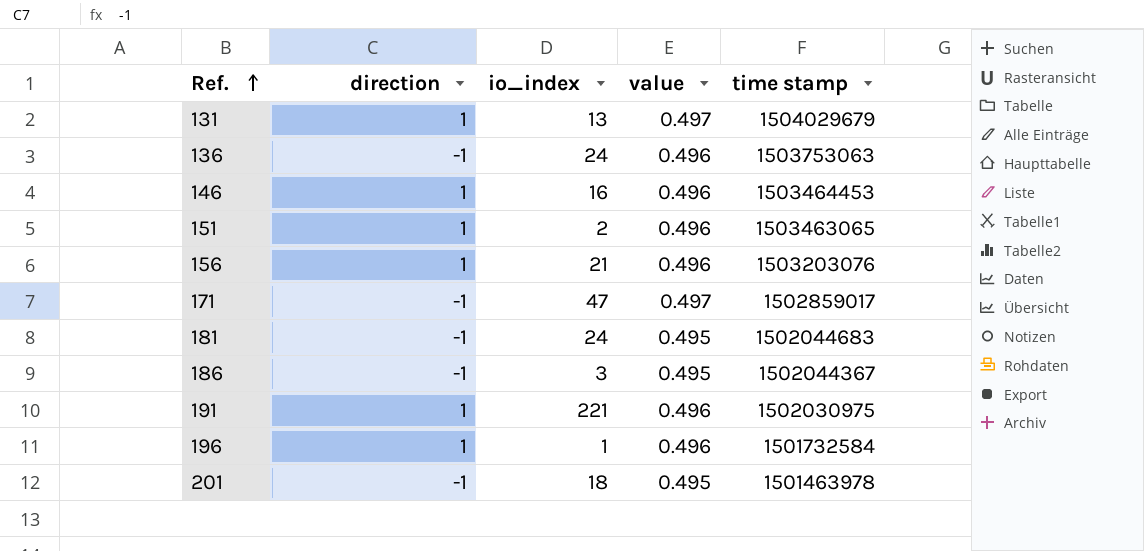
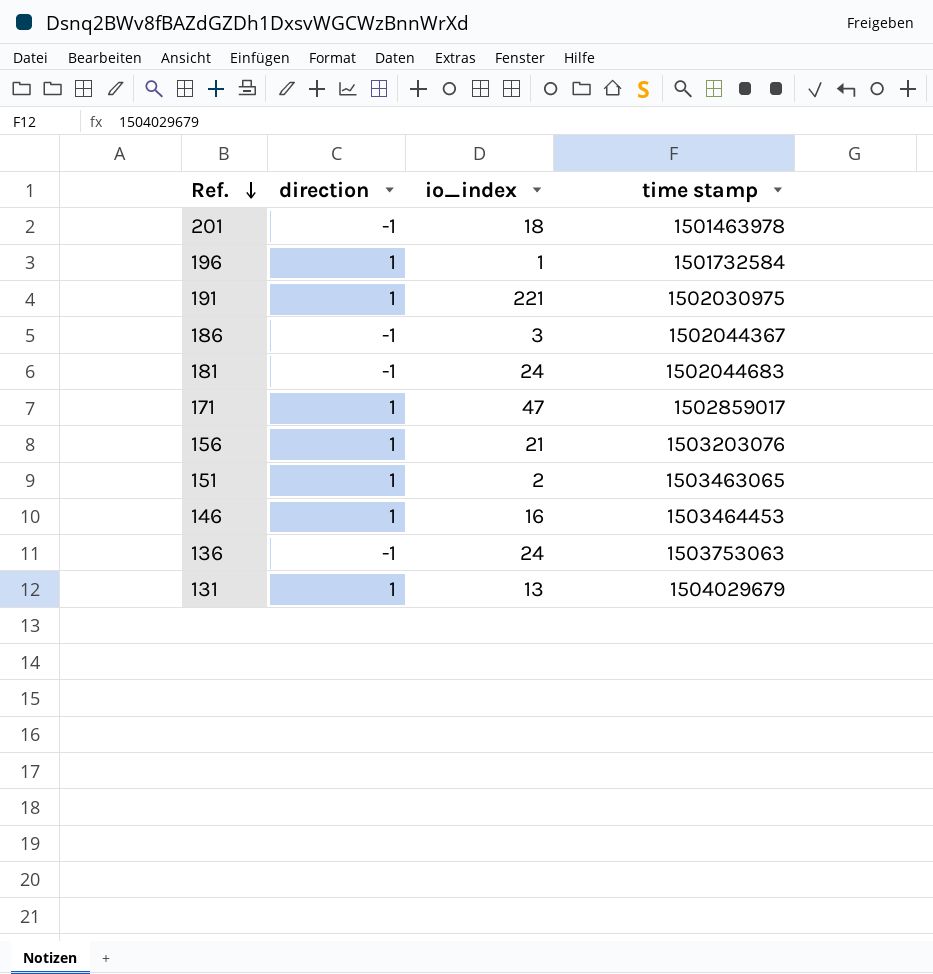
row order: Ref. ascending -> Ref. descending
column value | position: 4 -> none
171 | direction: -1 -> 1

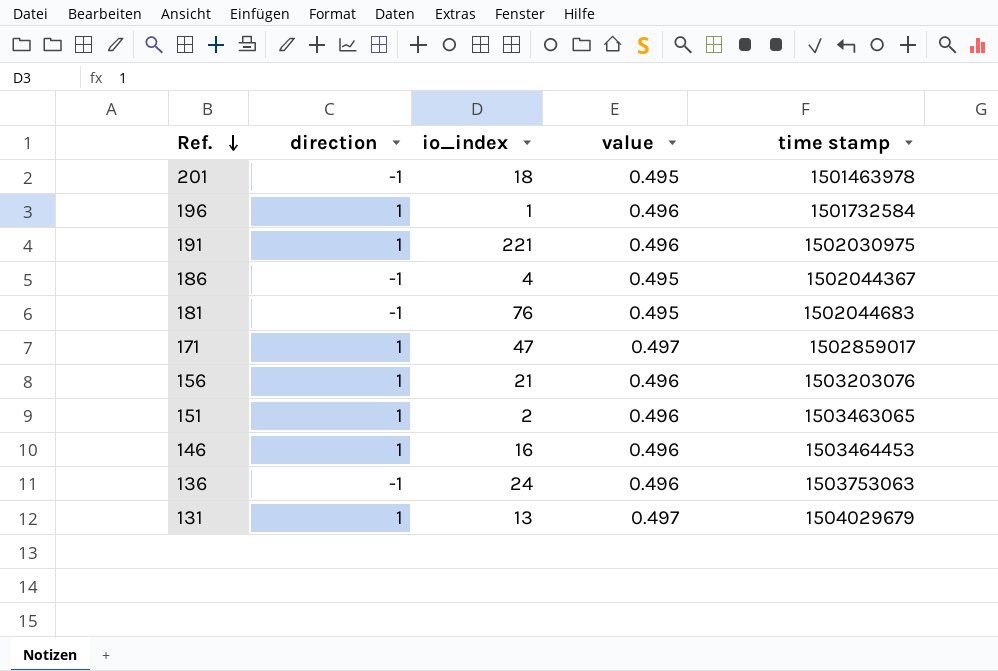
column value | position: none -> 4
186 | io_index: 3 -> 4
181 | io_index: 24 -> 76

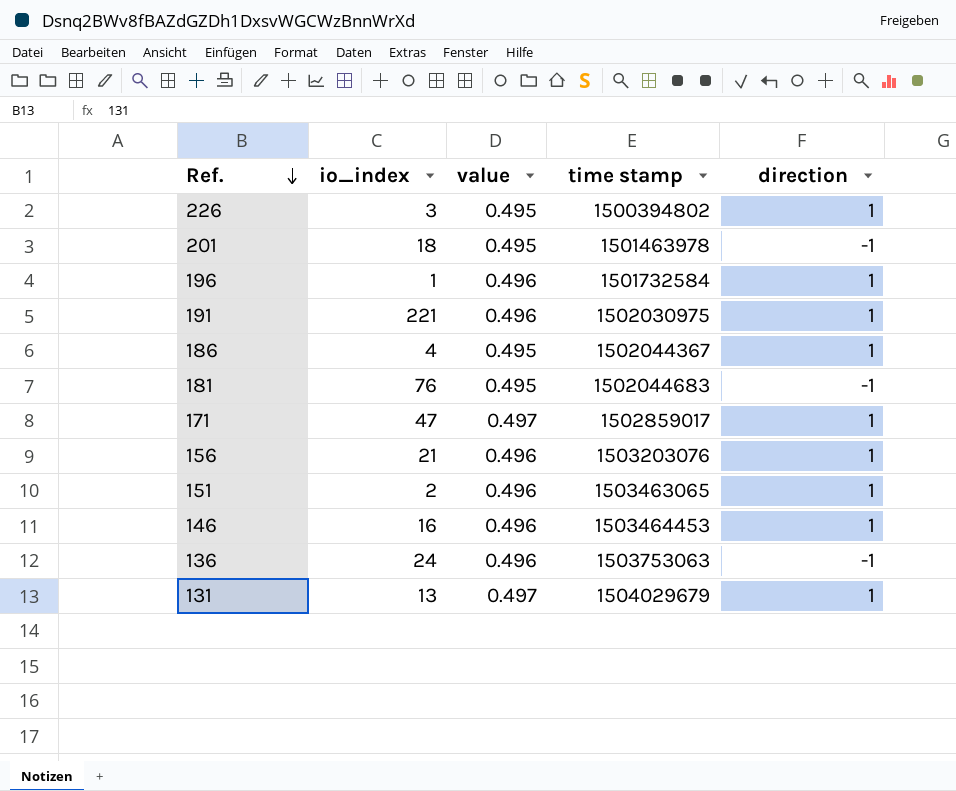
column direction | position: 2 -> 5
row 226: none -> 3 | 0.495 | 1500394802 | 1
186 | direction: -1 -> 1

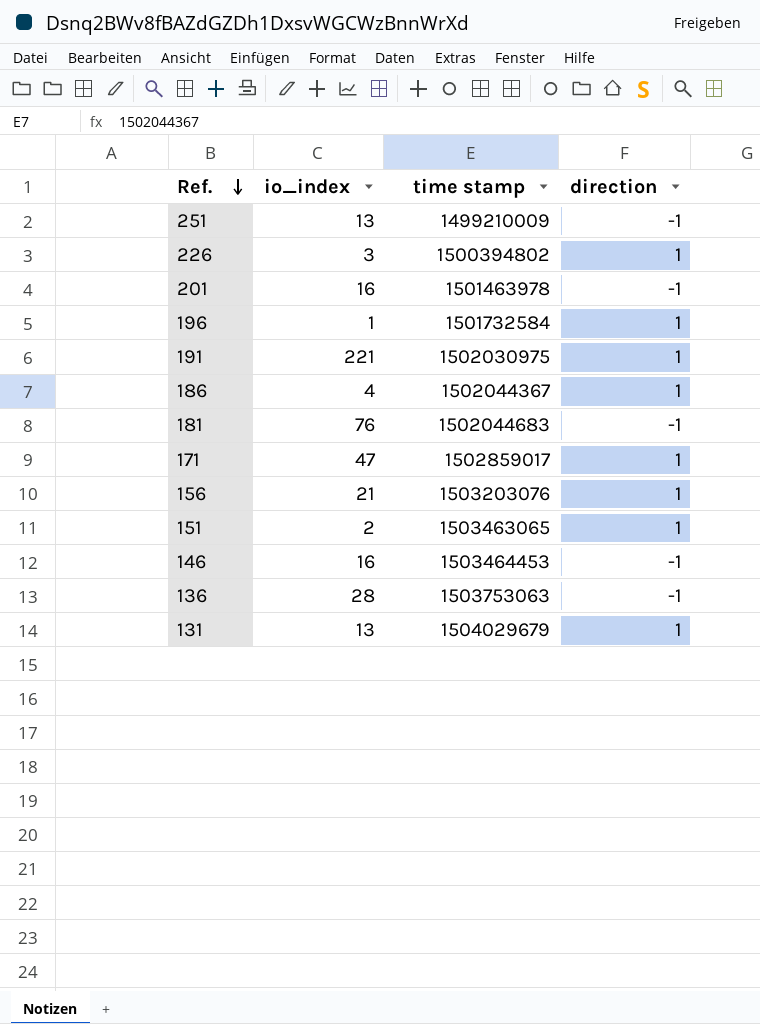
column value | position: 3 -> none
row 251: none -> 13 | 1499210009 | -1
201 | io_index: 18 -> 16
146 | direction: 1 -> -1
136 | io_index: 24 -> 28

